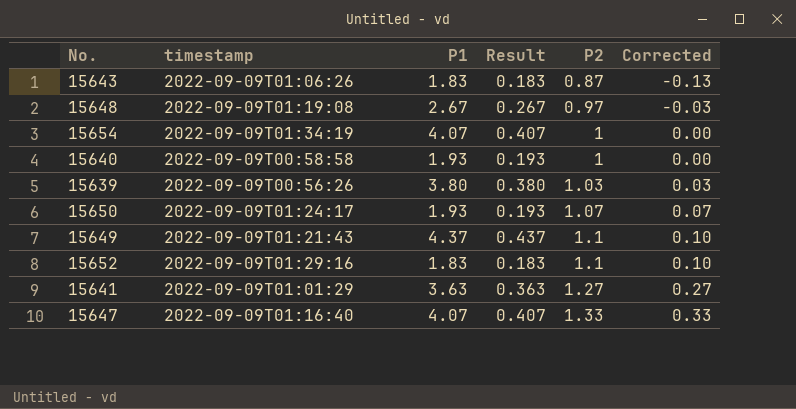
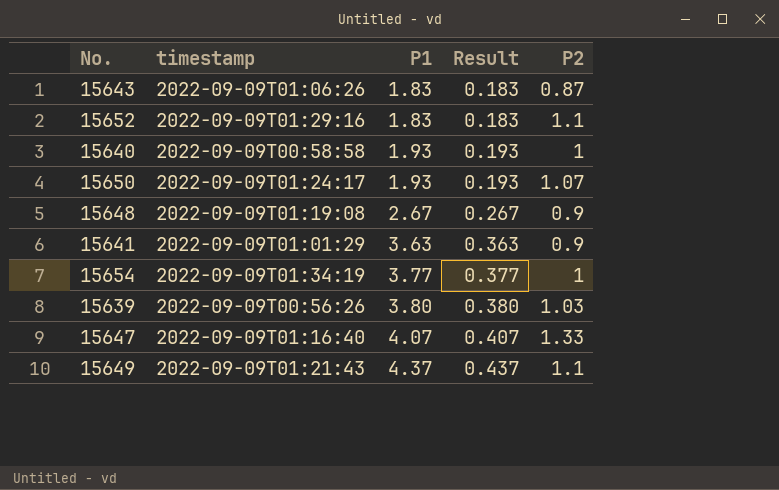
row order: P2 ascending -> P1 ascending
column Corrected | formula: [P2] - 1 -> none
15648 | P2: 0.97 -> 0.9
15641 | P2: 1.27 -> 0.9
15654 | P1: 4.07 -> 3.77
15654 | Result: 0.407 -> 0.377

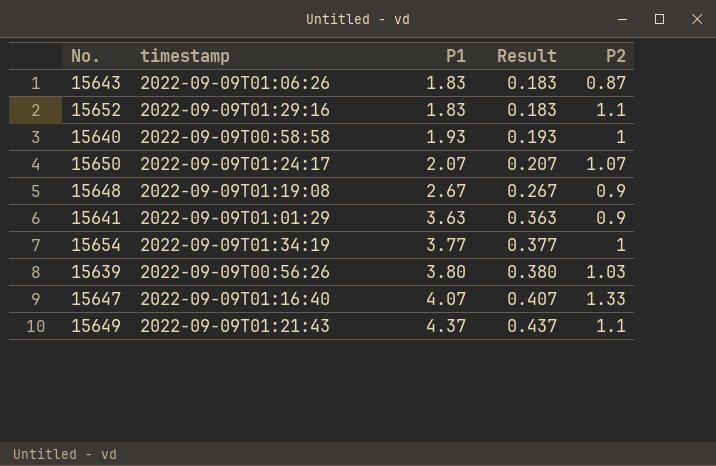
15650 | P1: 1.93 -> 2.07
15650 | Result: 0.193 -> 0.207

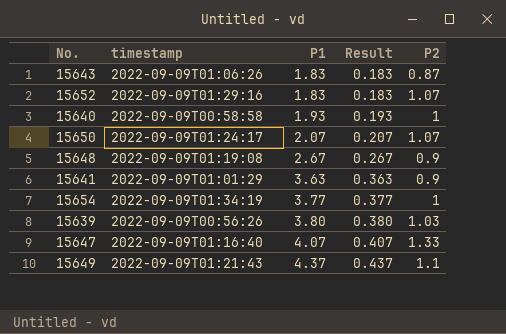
15652 | P2: 1.1 -> 1.07

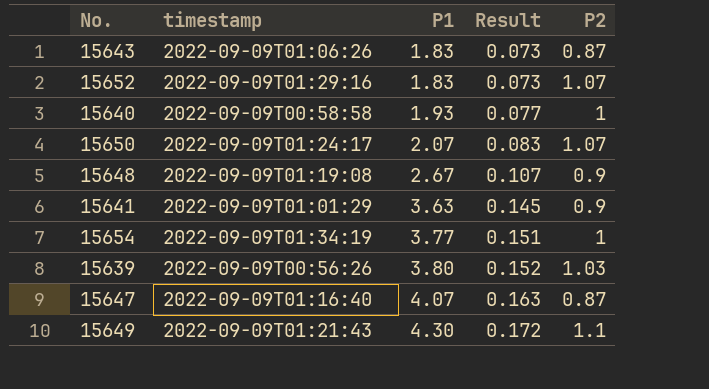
column Result | formula: [P1] * 0.1 -> [P1] * 0.04
15647 | P2: 1.33 -> 0.87
15649 | P1: 4.37 -> 4.30

